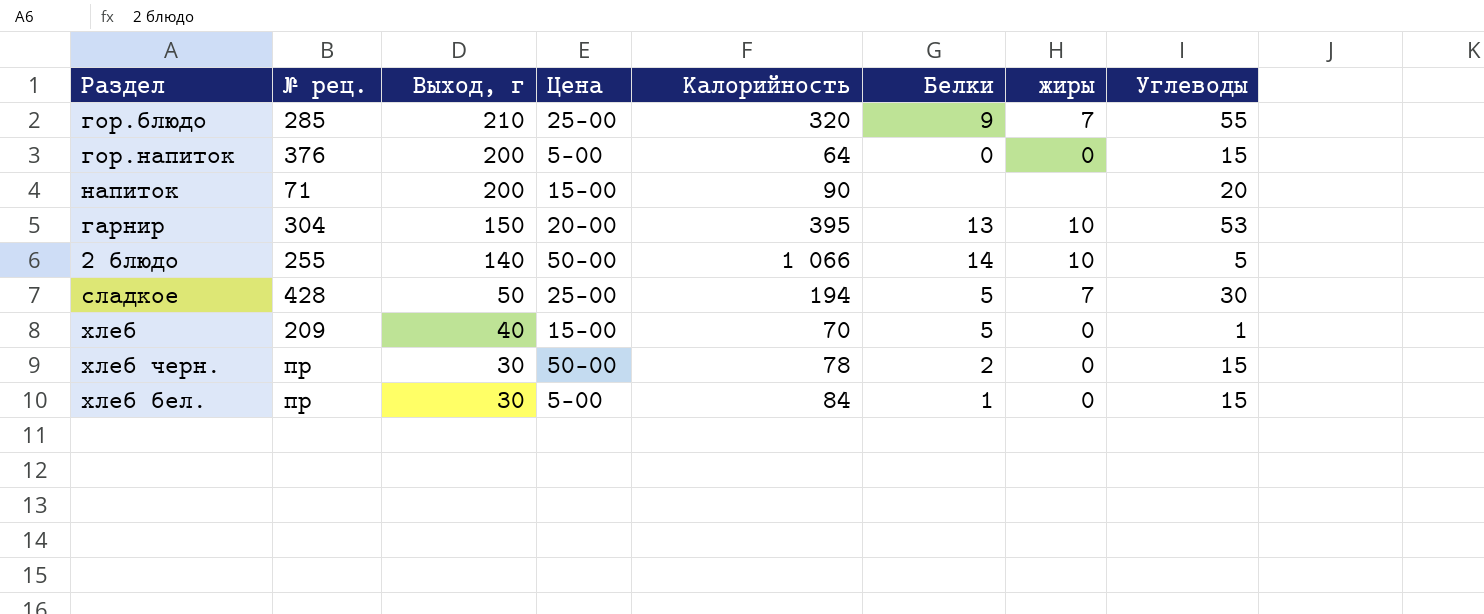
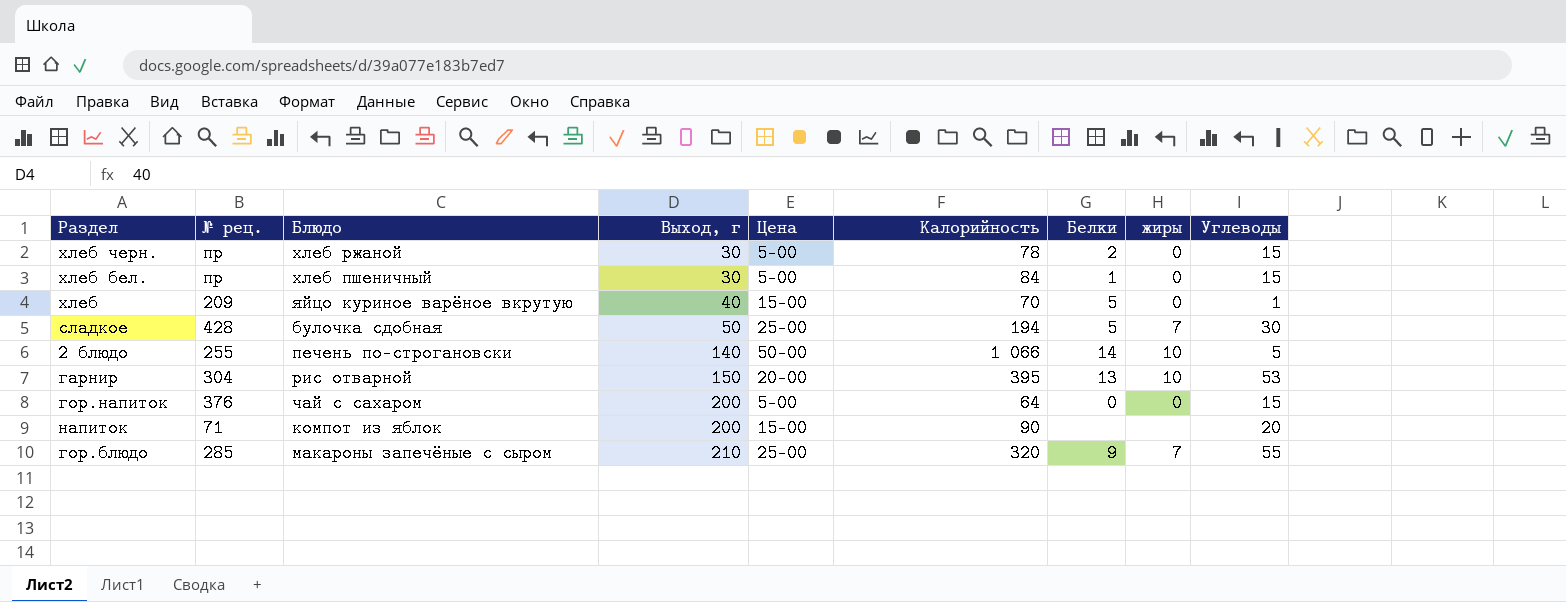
row order: Выход, г descending -> Выход, г ascending
column Блюдо | position: none -> 3
хлеб черн. | Цена: 50-00 -> 5-00

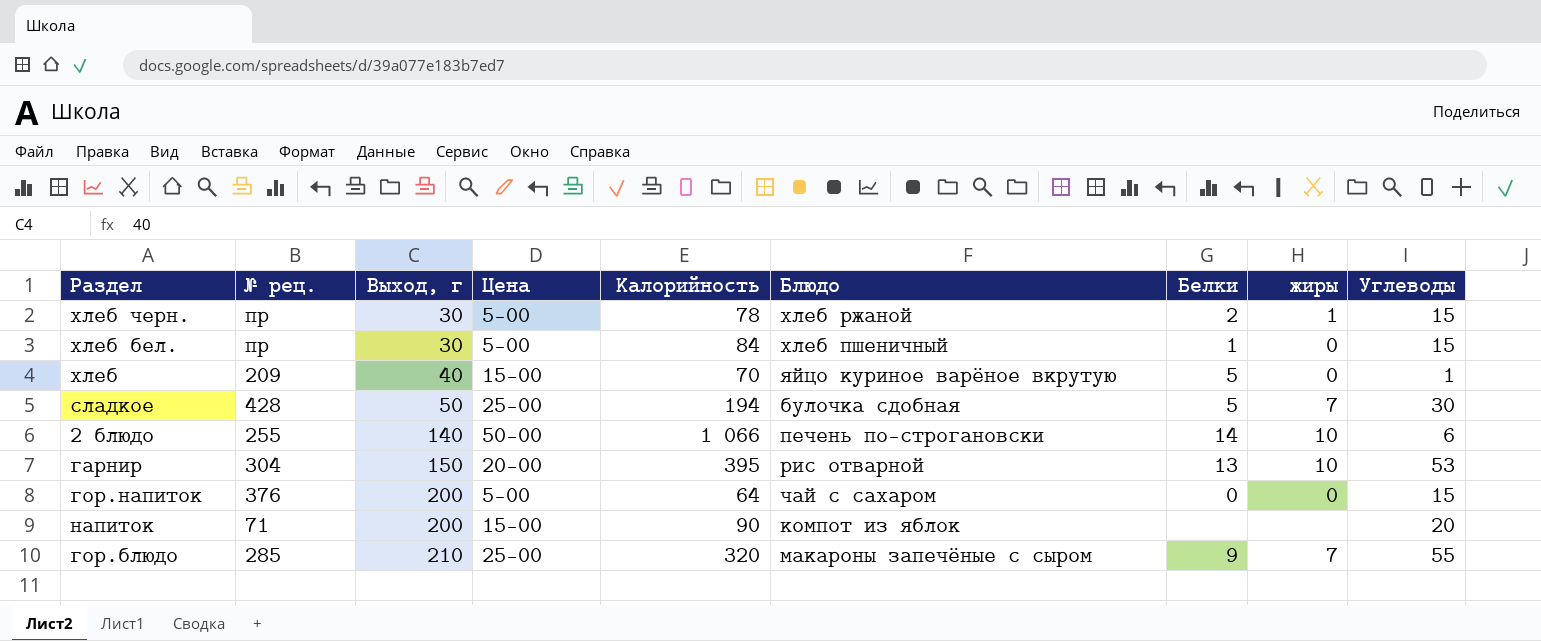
column Блюдо | position: 3 -> 6
хлеб черн. | жиры: 0 -> 1
2 блюдо | Углеводы: 5 -> 6

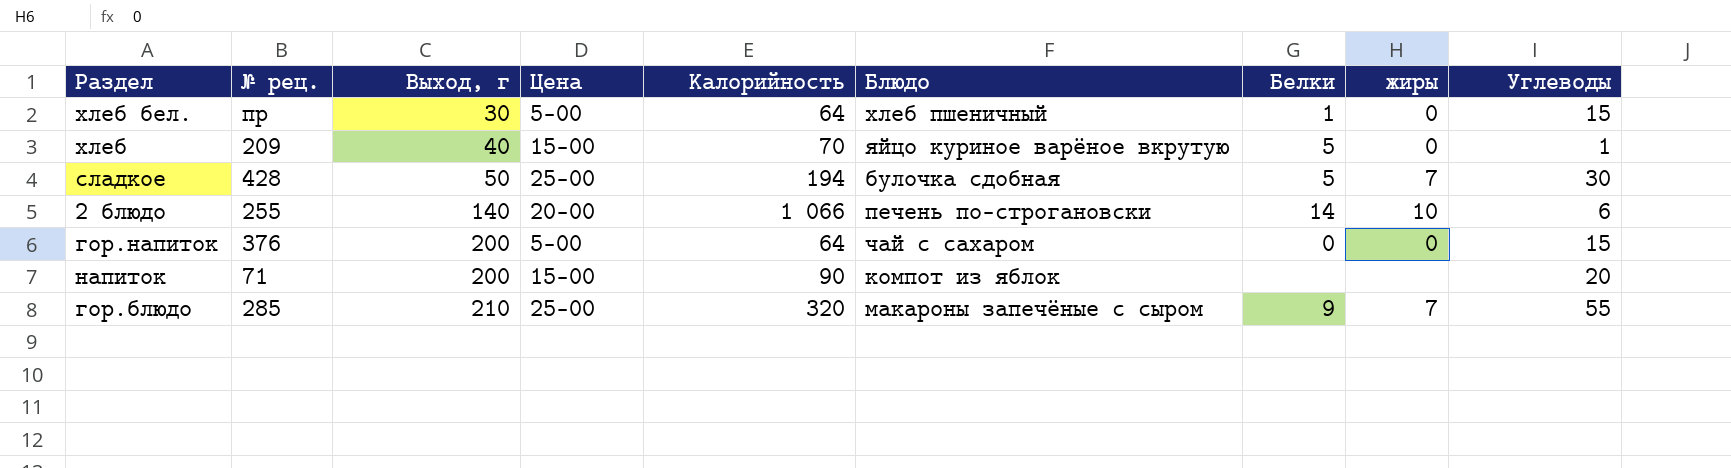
row хлеб черн.: пр | 30 | 5-00 | 78 | хлеб ржаной | 2 | 1 | 15 -> none
row гарнир: 304 | 150 | 20-00 | 395 | рис отварной | 13 | 10 | 53 -> none
хлеб бел. | Калорийность: 84 -> 64
2 блюдо | Цена: 50-00 -> 20-00

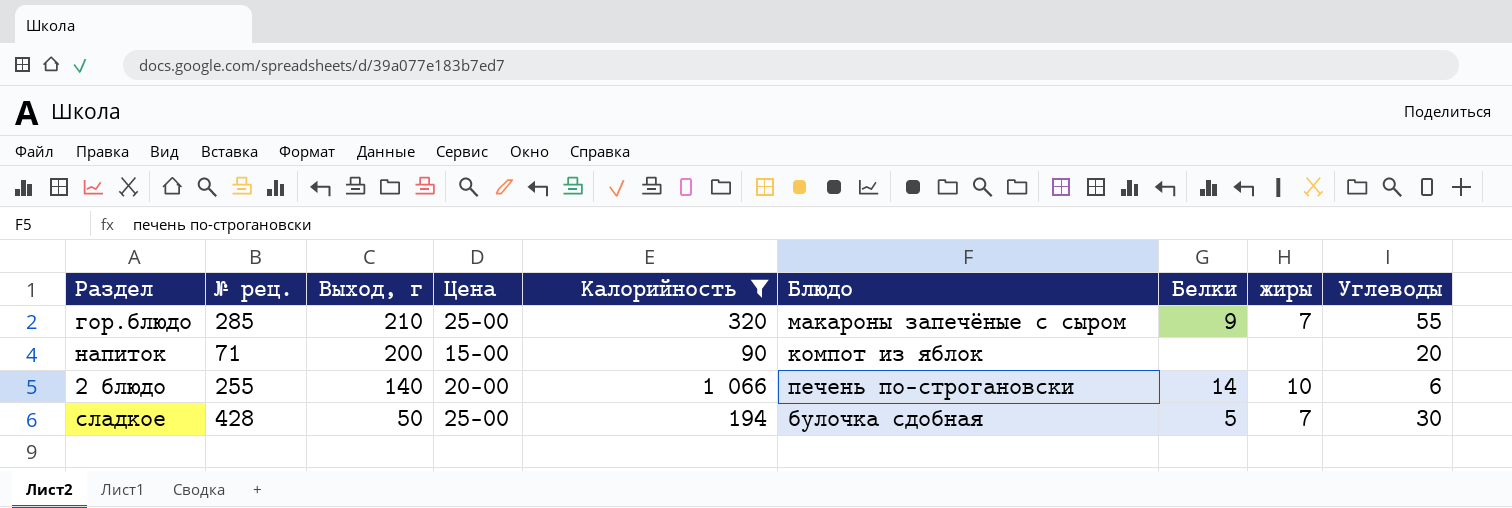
filter: none -> Калорийность >= 90
row order: Выход, г ascending -> Выход, г descending

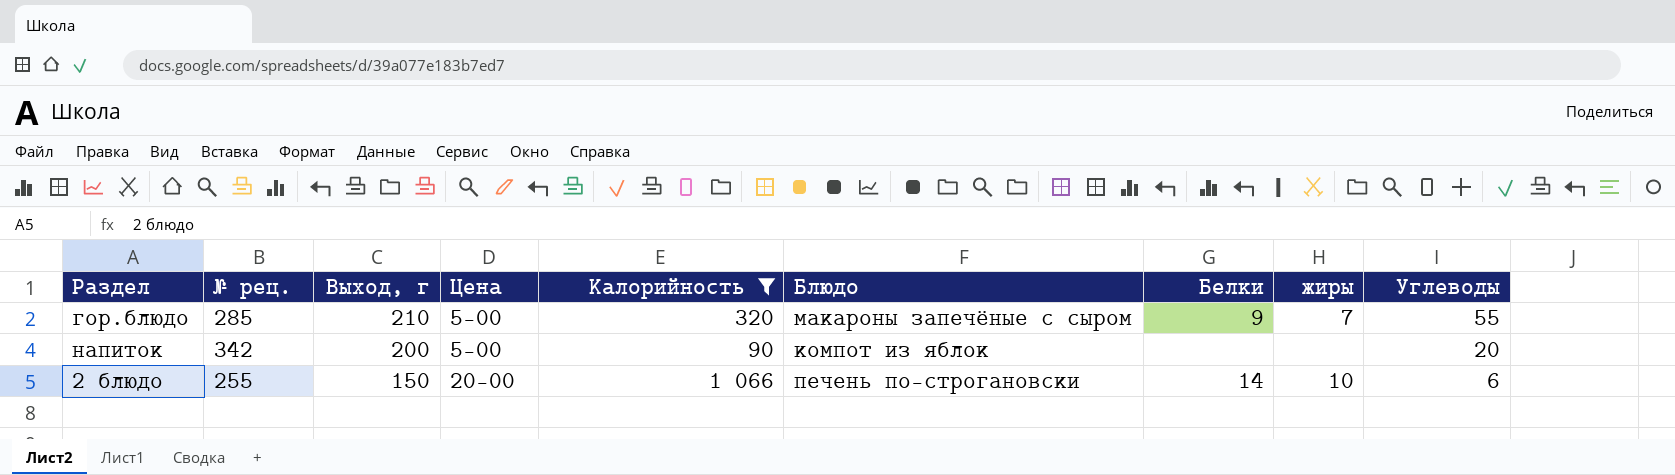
row сладкое: 428 | 50 | 25-00 | 194 | булочка сдобная | 5 | 7 | 30 -> none
гор.блюдо | Цена: 25-00 -> 5-00
напиток | № рец.: 71 -> 342
напиток | Цена: 15-00 -> 5-00
2 блюдо | Выход, г: 140 -> 150

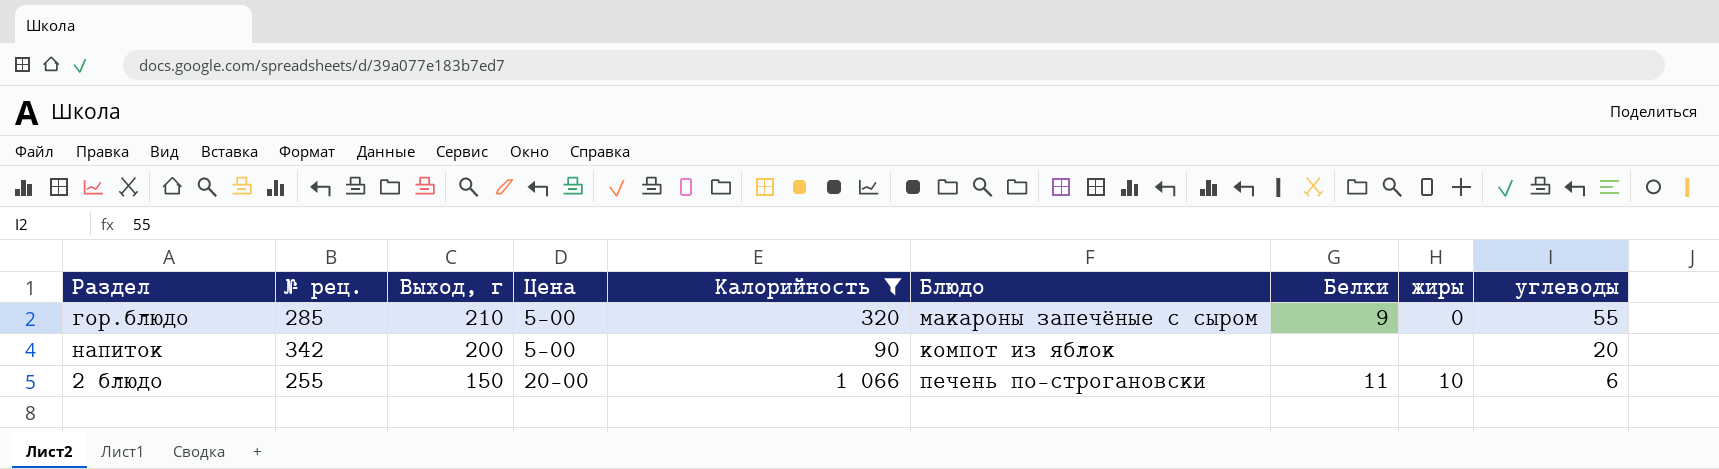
column name: Углеводы -> углеводы
гор.блюдо | жиры: 7 -> 0
2 блюдо | Белки: 14 -> 11

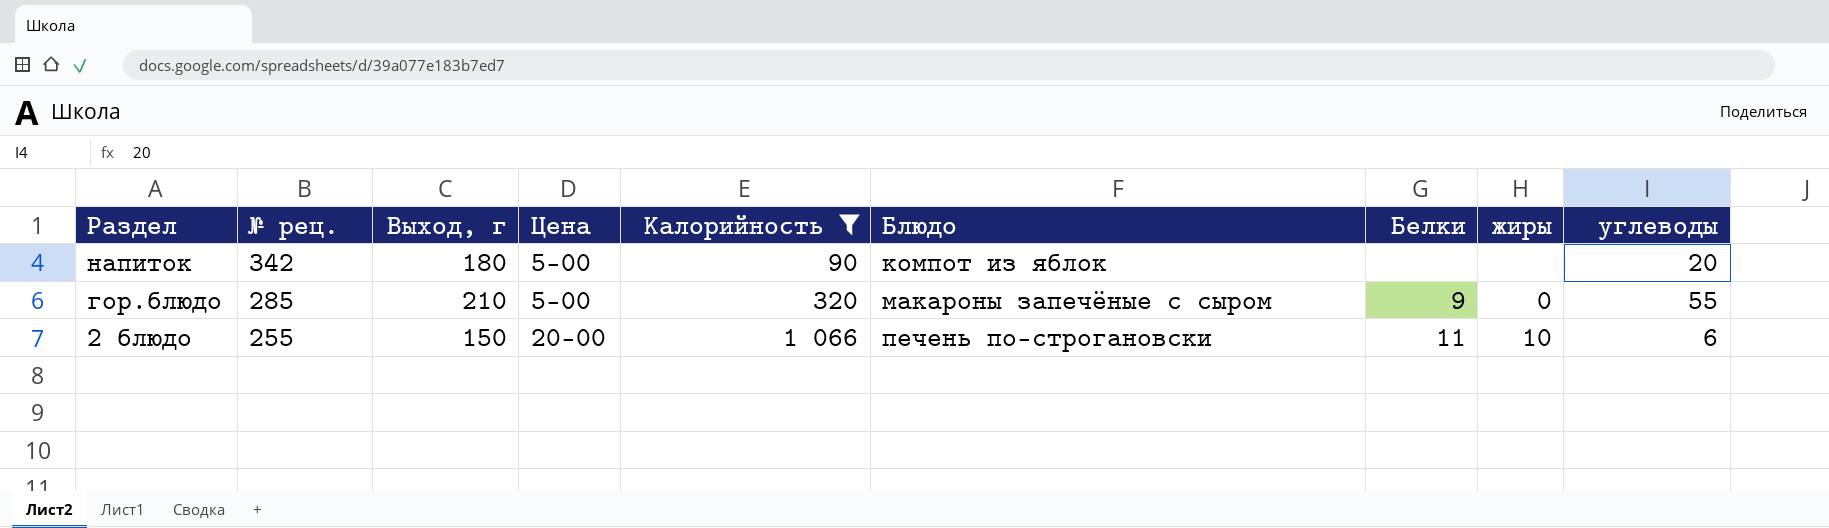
row order: Выход, г descending -> Раздел descending
напиток | Выход, г: 200 -> 180

